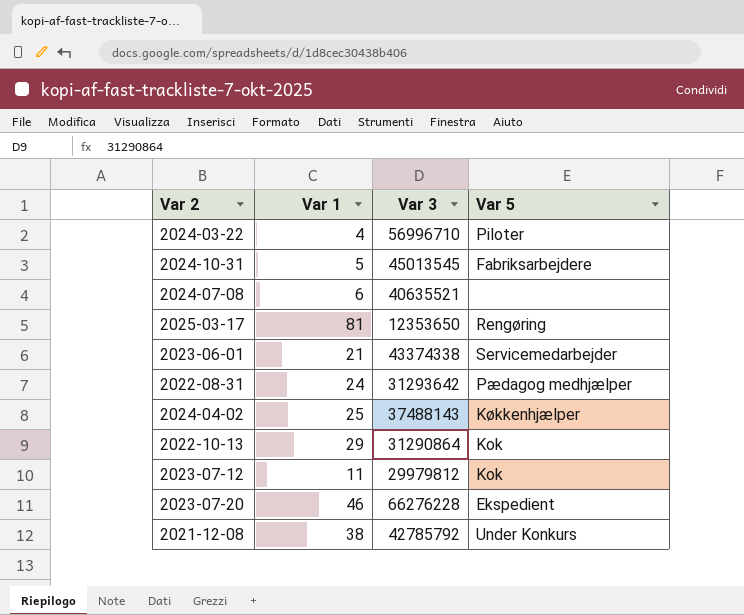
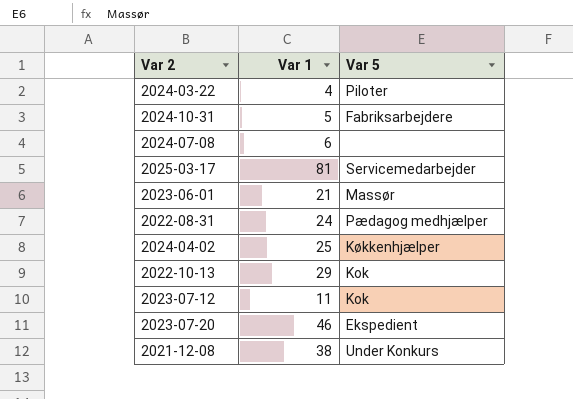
column Var 3 | position: 3 -> none
2025-03-17 | Var 5: Rengøring -> Servicemedarbejder
2023-06-01 | Var 5: Servicemedarbejder -> Massør

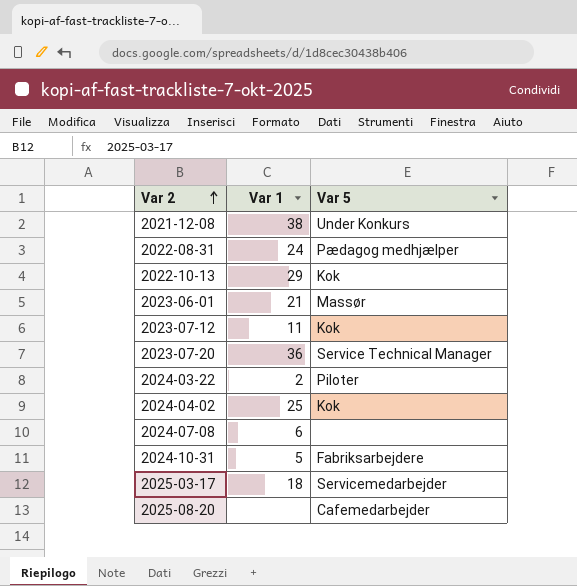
row order: none -> Var 2 ascending
2023-07-20 | Var 1: 46 -> 36
2023-07-20 | Var 5: Ekspedient -> Service Technical Manager
2024-03-22 | Var 1: 4 -> 2
2024-04-02 | Var 5: Køkkenhjælper -> Kok
2025-03-17 | Var 1: 81 -> 18
row 2025-08-20: none -> none | Cafemedarbejder

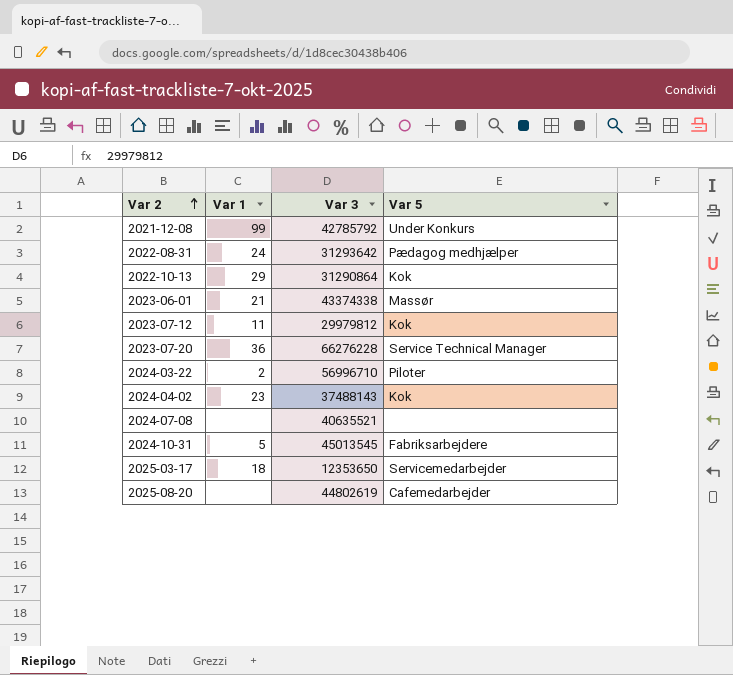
column Var 3 | position: none -> 3
2021-12-08 | Var 1: 38 -> 99
2024-04-02 | Var 1: 25 -> 23
2024-07-08 | Var 1: 6 -> none

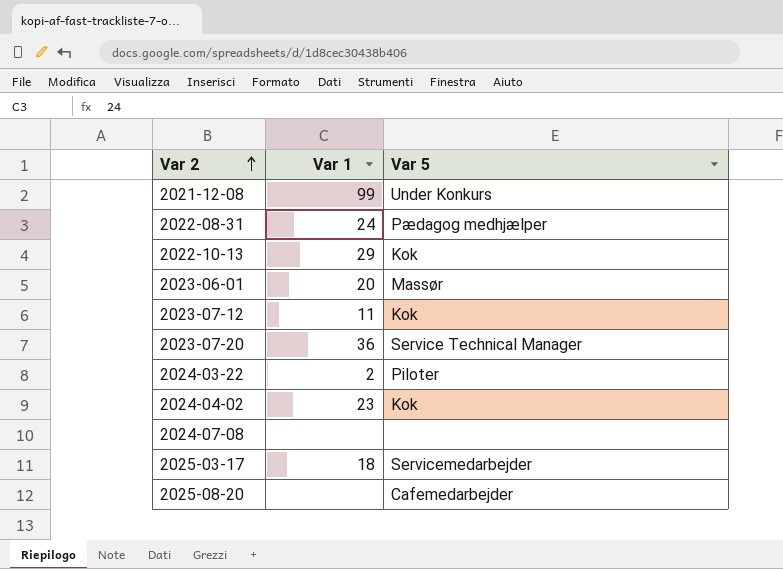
column Var 3 | position: 3 -> none
row 2024-10-31: 5 | 45013545 | Fabriksarbejdere -> none
2023-06-01 | Var 1: 21 -> 20

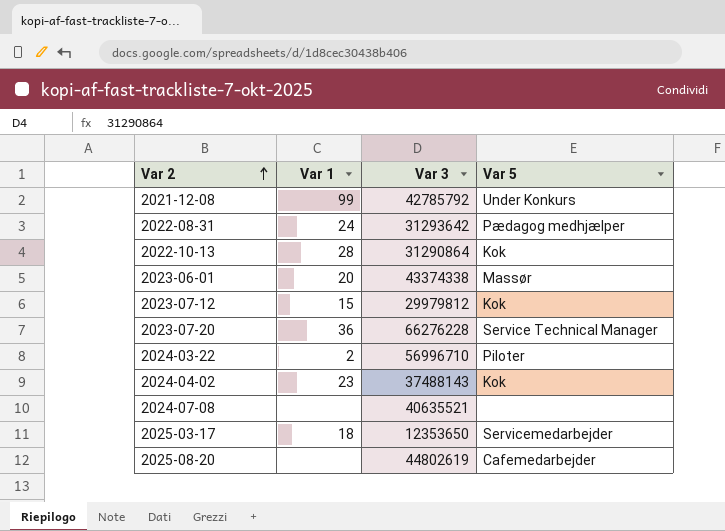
column Var 3 | position: none -> 3
2022-10-13 | Var 1: 29 -> 28
2023-07-12 | Var 1: 11 -> 15

